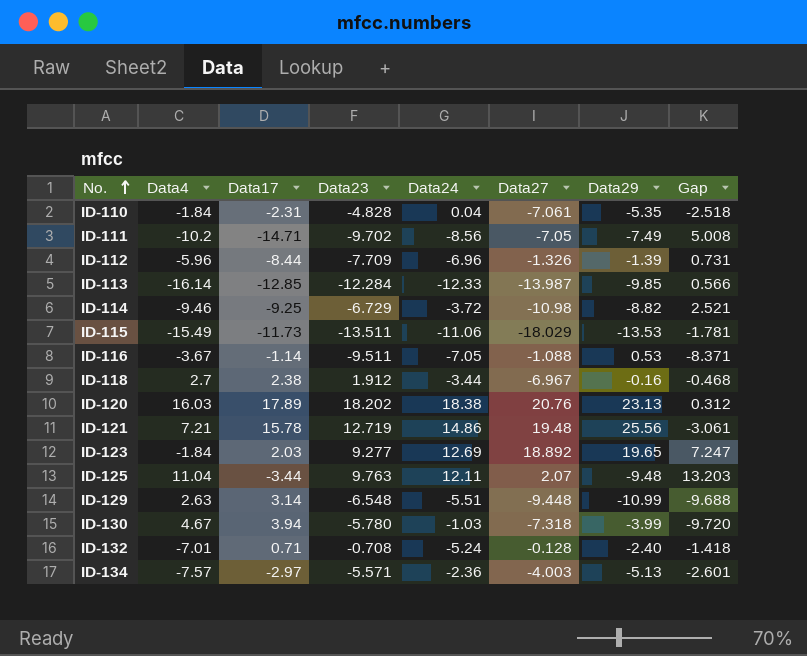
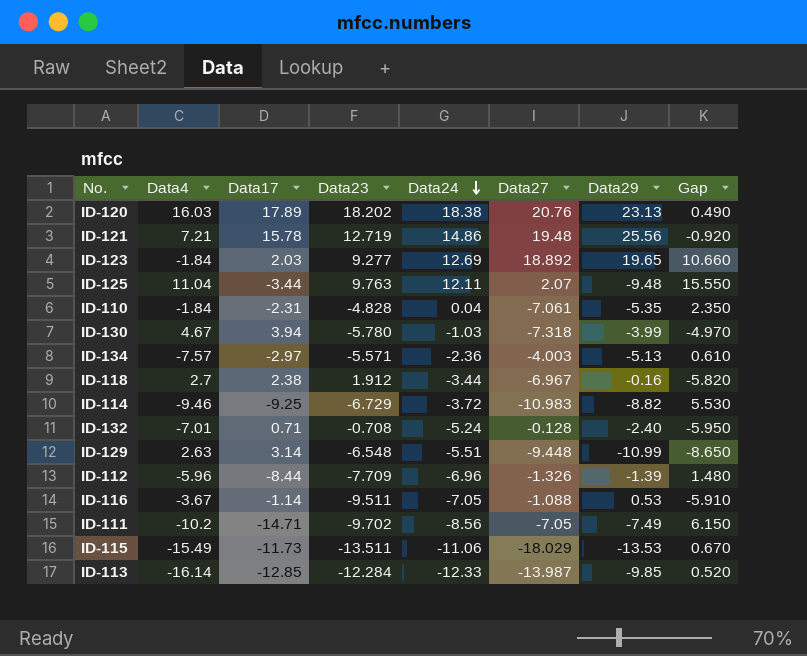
row order: No. ascending -> Data24 descending
column Gap | formula: [Data23] - [Data17] -> [Data24] - [Data17]
ID-114 | Data27: -10.98 -> -10.983

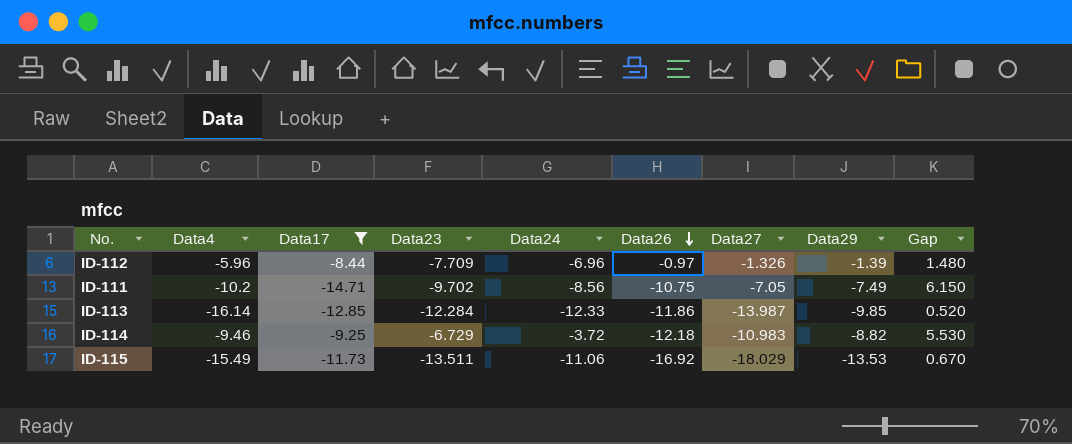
filter: none -> Data17 <= -8.44
row order: Data24 descending -> Data26 descending
column Data26 | position: none -> 6

